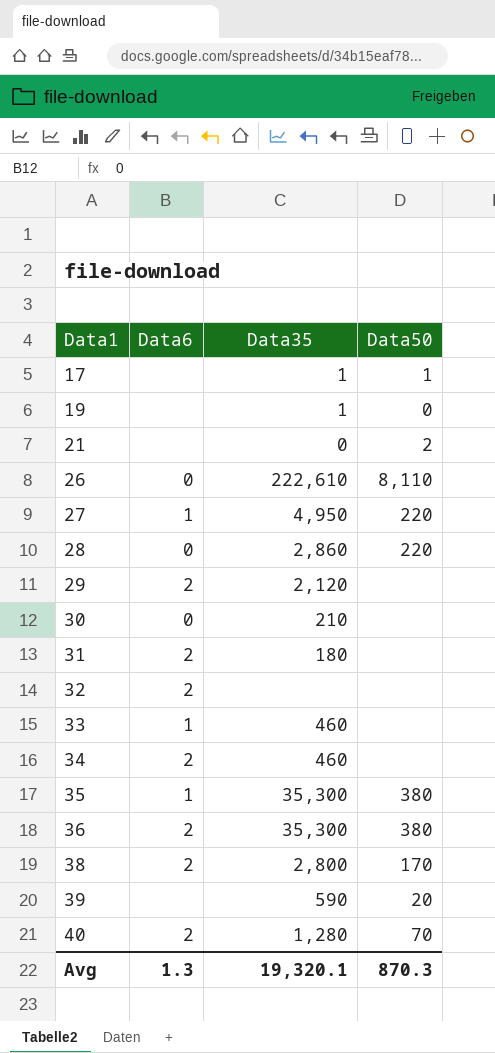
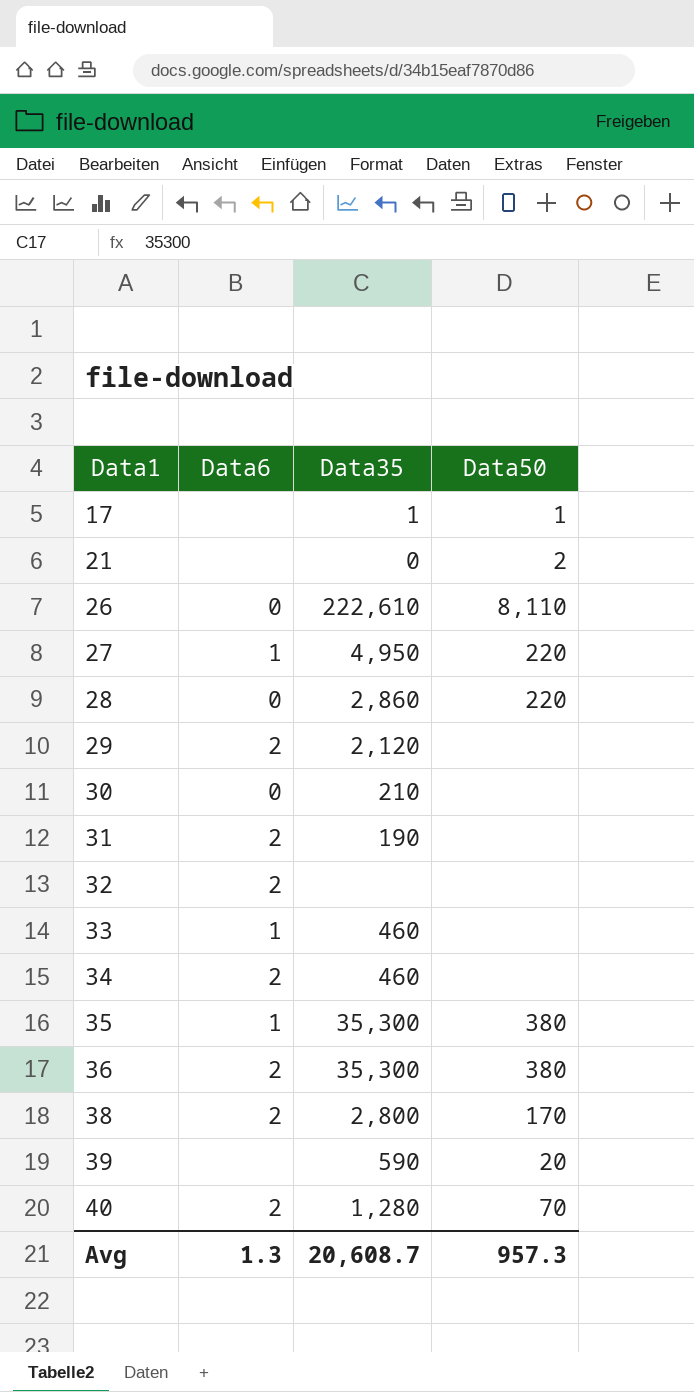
row 19: none | 1 | 0 -> none
31 | Data35: 180 -> 190
Avg | Data35: 19,320.1 -> 20,608.7
Avg | Data50: 870.3 -> 957.3

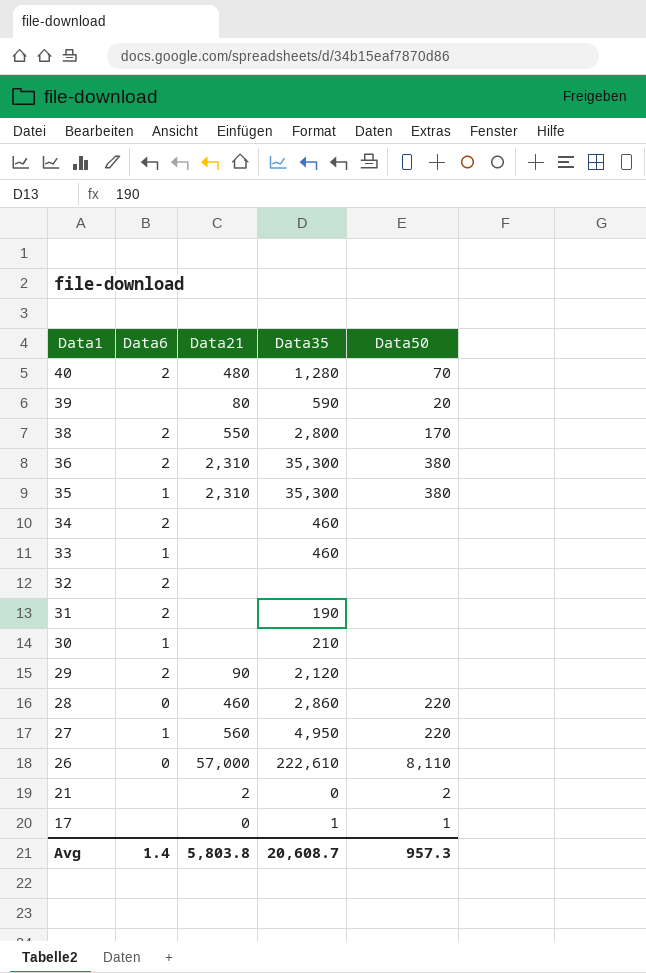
row order: Data1 ascending -> Data1 descending
column Data21 | position: none -> 3
30 | Data6: 0 -> 1
Avg | Data6: 1.3 -> 1.4

